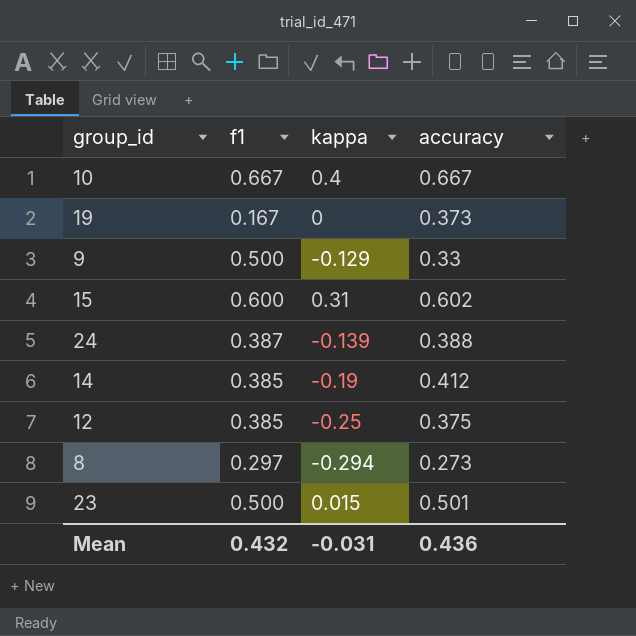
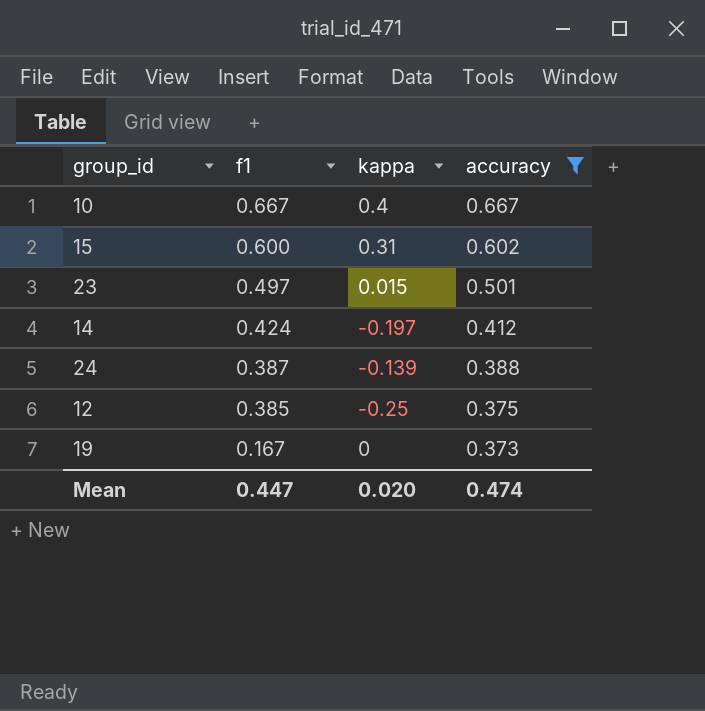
filter: none -> accuracy >= 0.373
row order: none -> f1 descending
23 | f1: 0.500 -> 0.497
14 | f1: 0.385 -> 0.424
14 | kappa: -0.19 -> -0.197
Mean | f1: 0.432 -> 0.447
Mean | kappa: -0.031 -> 0.020
Mean | accuracy: 0.436 -> 0.474

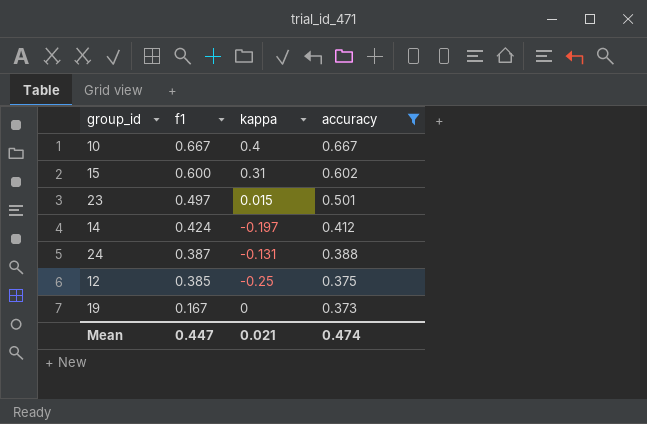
24 | kappa: -0.139 -> -0.131
Mean | kappa: 0.020 -> 0.021

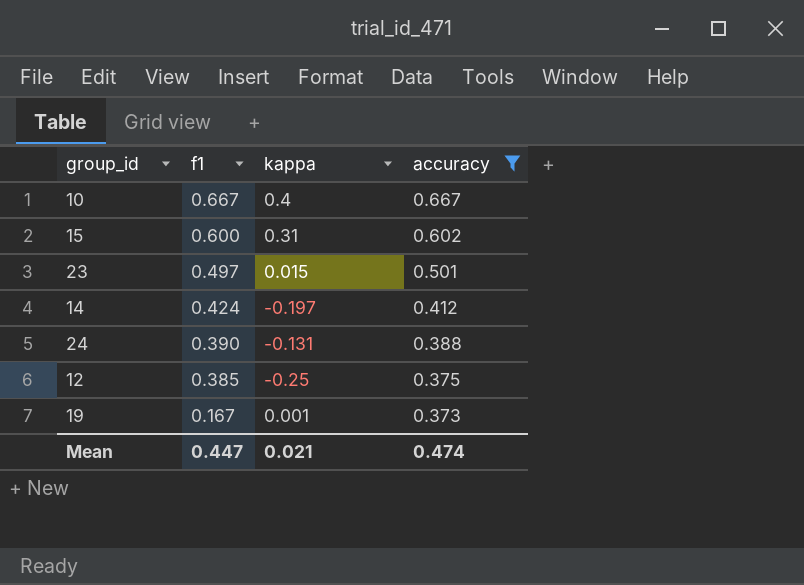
24 | f1: 0.387 -> 0.390
19 | kappa: 0 -> 0.001

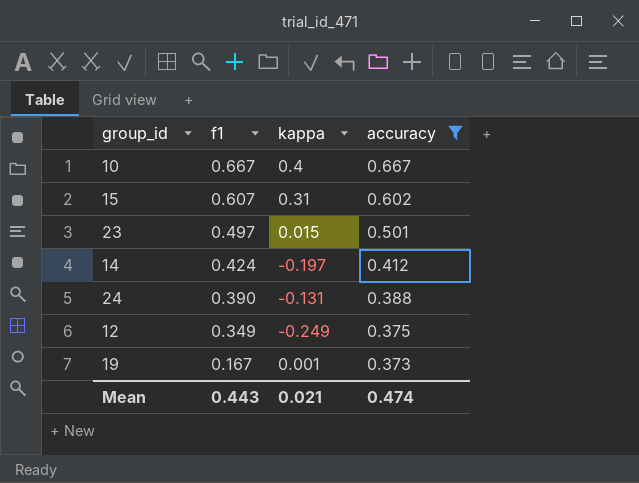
15 | f1: 0.600 -> 0.607
12 | f1: 0.385 -> 0.349
12 | kappa: -0.25 -> -0.249
Mean | f1: 0.447 -> 0.443

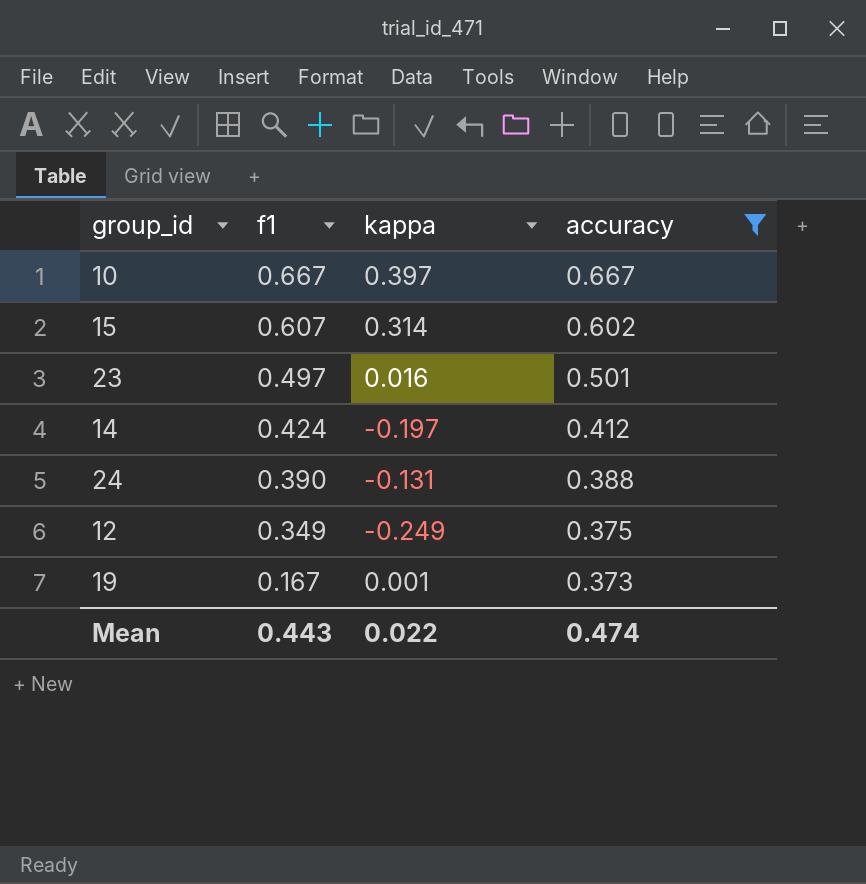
10 | kappa: 0.4 -> 0.397
15 | kappa: 0.31 -> 0.314
23 | kappa: 0.015 -> 0.016
Mean | kappa: 0.021 -> 0.022

